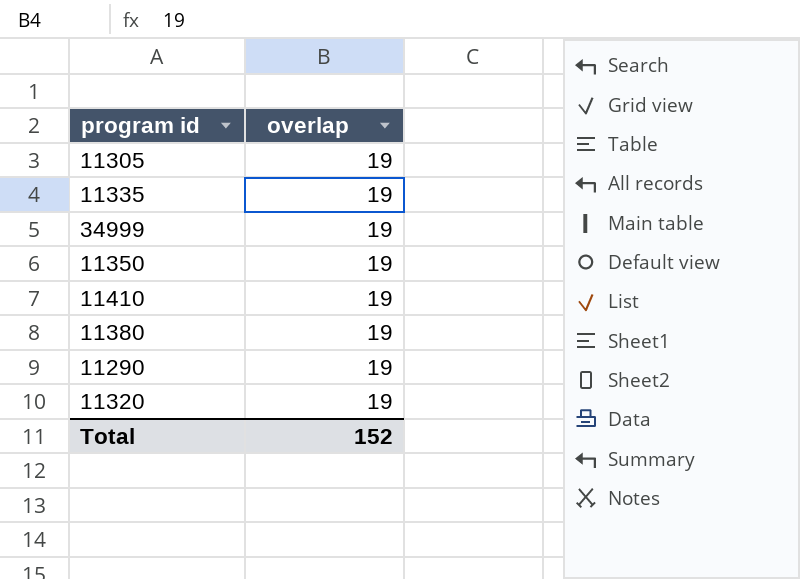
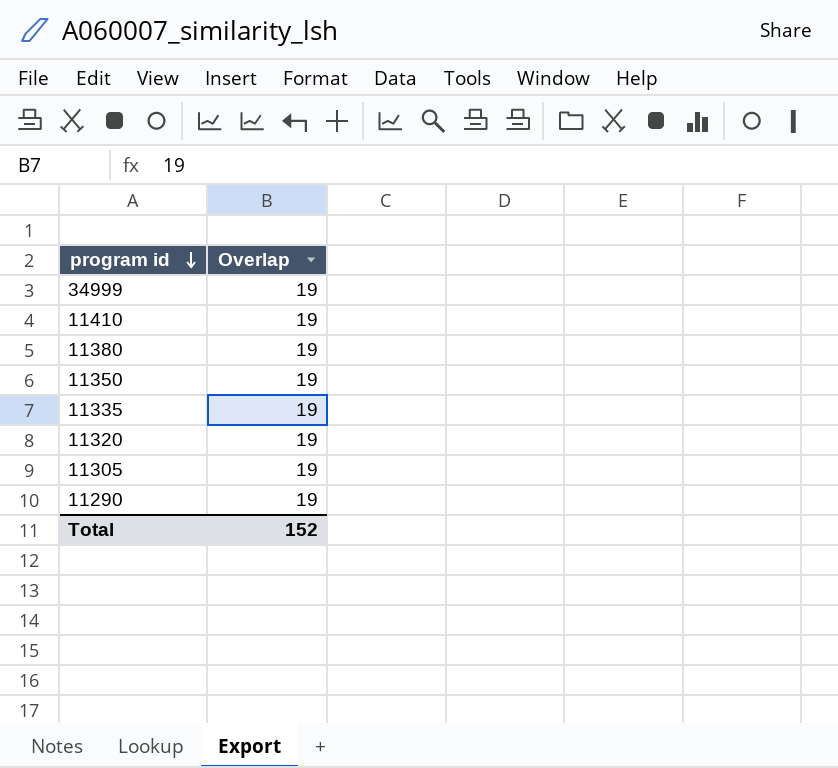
row order: none -> program id descending
column name: overlap -> Overlap

